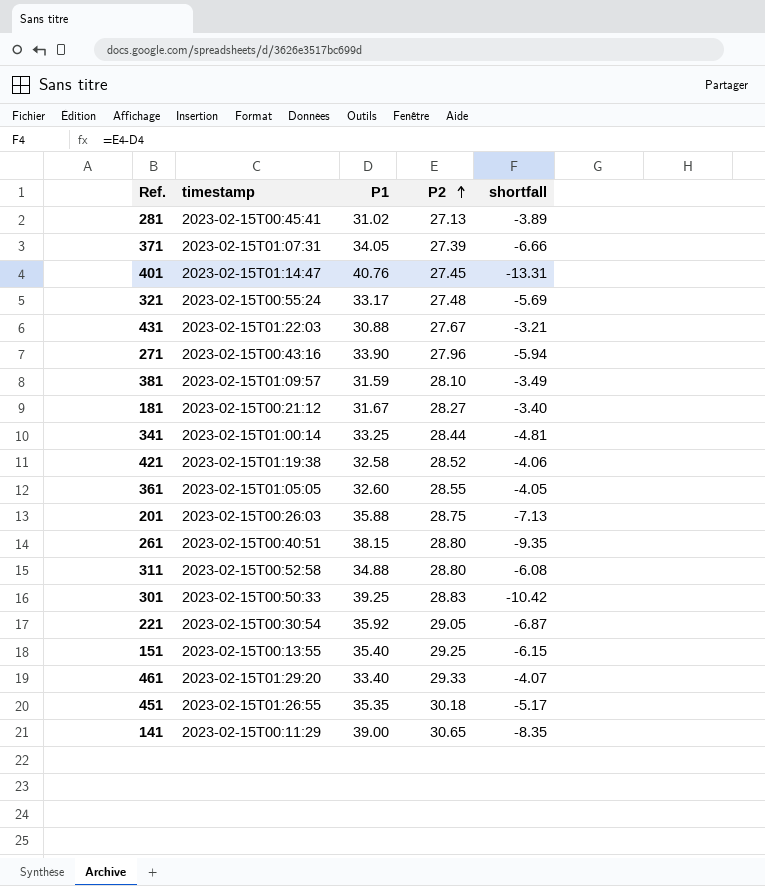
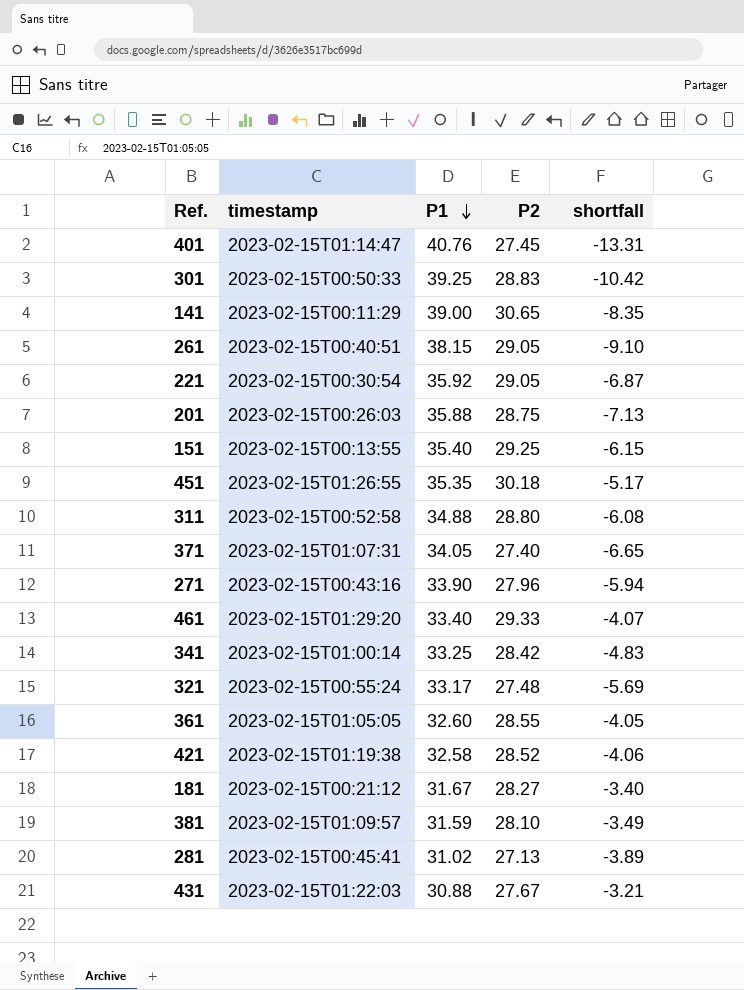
row order: P2 ascending -> P1 descending
261 | P2: 28.80 -> 29.05
261 | shortfall: -9.35 -> -9.10
371 | P2: 27.39 -> 27.40
371 | shortfall: -6.66 -> -6.65
341 | P2: 28.44 -> 28.42
341 | shortfall: -4.81 -> -4.83

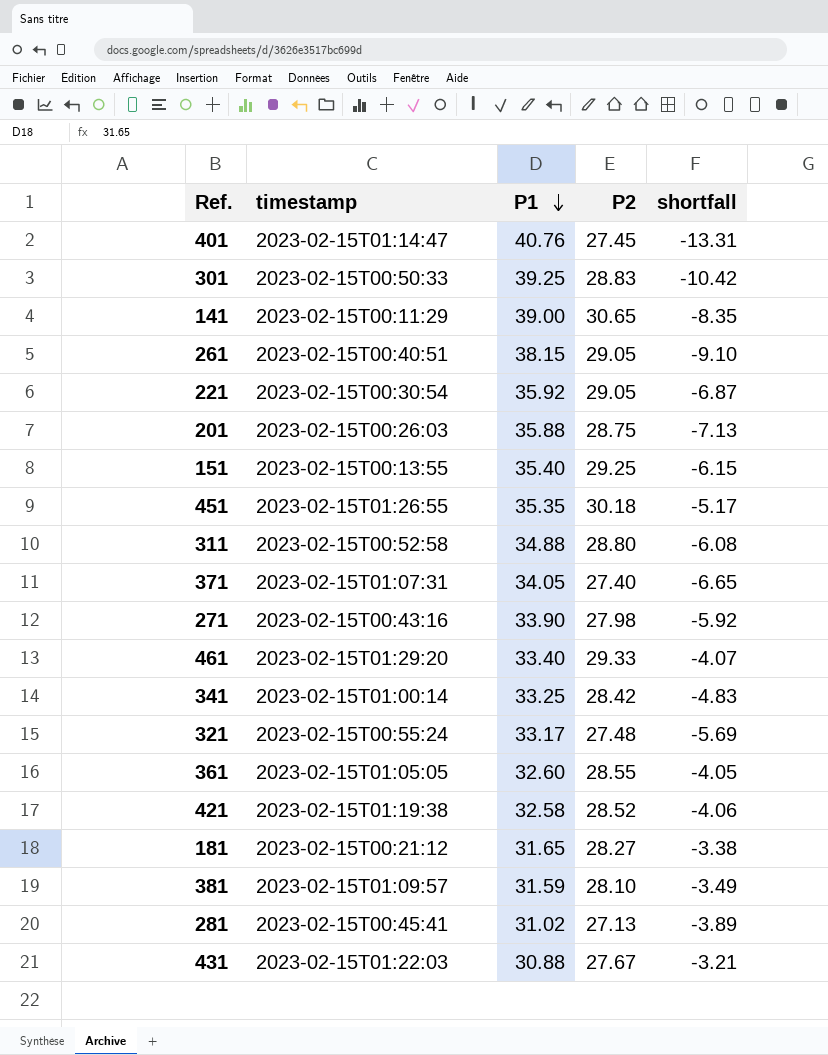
271 | P2: 27.96 -> 27.98
271 | shortfall: -5.94 -> -5.92
181 | P1: 31.67 -> 31.65
181 | shortfall: -3.40 -> -3.38

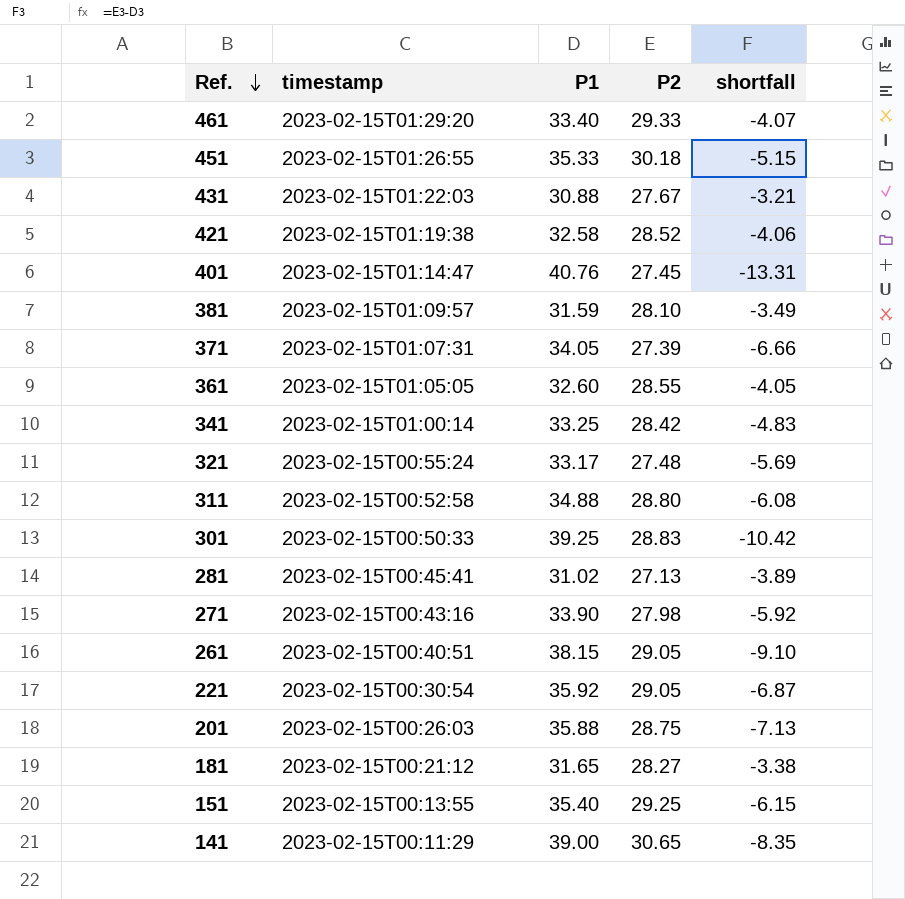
row order: P1 descending -> Ref. descending
451 | P1: 35.35 -> 35.33
451 | shortfall: -5.17 -> -5.15
371 | P2: 27.40 -> 27.39
371 | shortfall: -6.65 -> -6.66

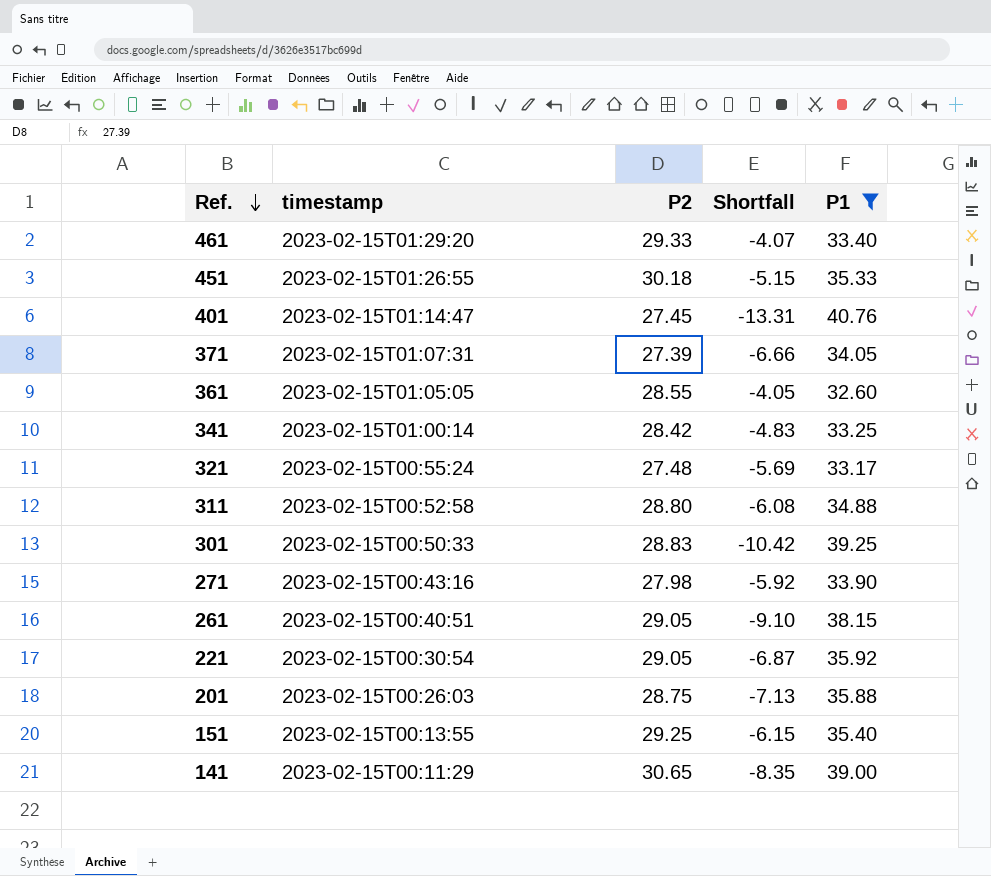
filter: none -> P1 >= 32.60
column name: shortfall -> Shortfall
column P1 | position: 3 -> 5

